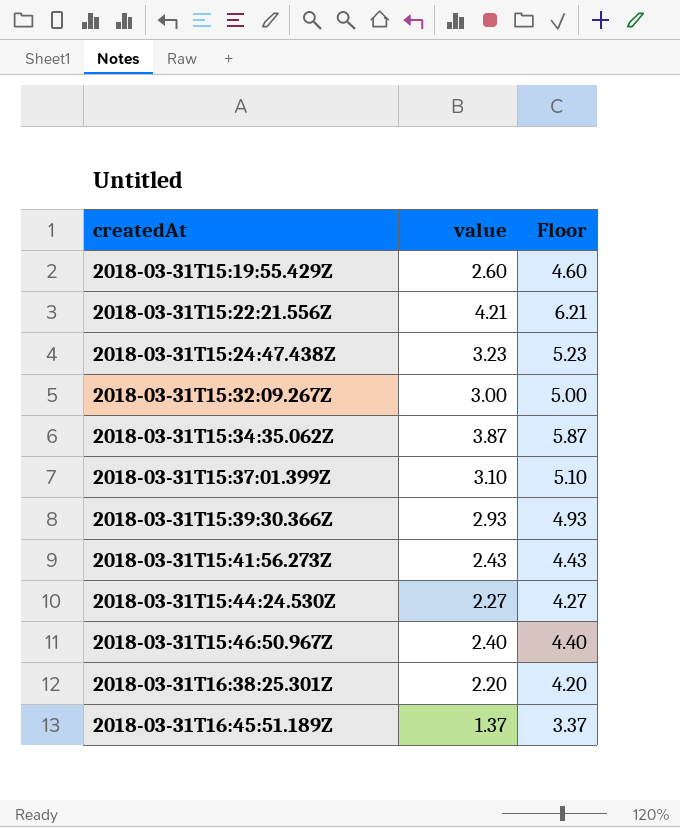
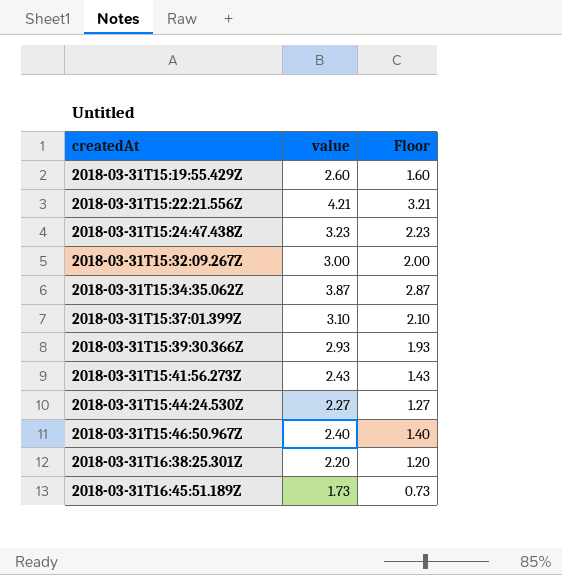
column Floor | formula: [value] + 2 -> [value] - 1
2018-03-31T16:45:51.189Z | value: 1.37 -> 1.73

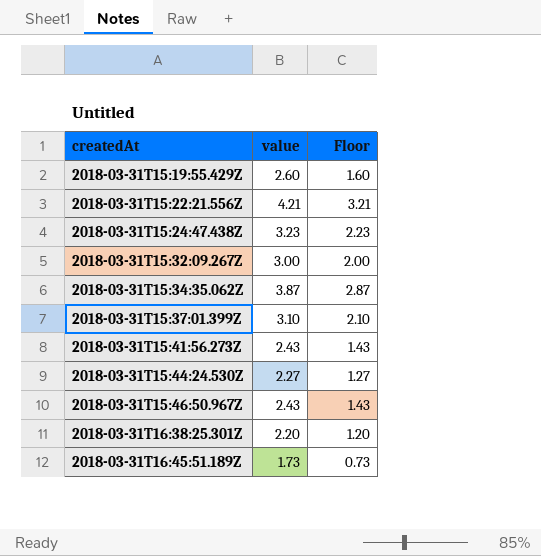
row 2018-03-31T15:39:30.366Z: 2.93 | 1.93 -> none
2018-03-31T15:46:50.967Z | value: 2.40 -> 2.43
2018-03-31T15:46:50.967Z | Floor: 1.40 -> 1.43

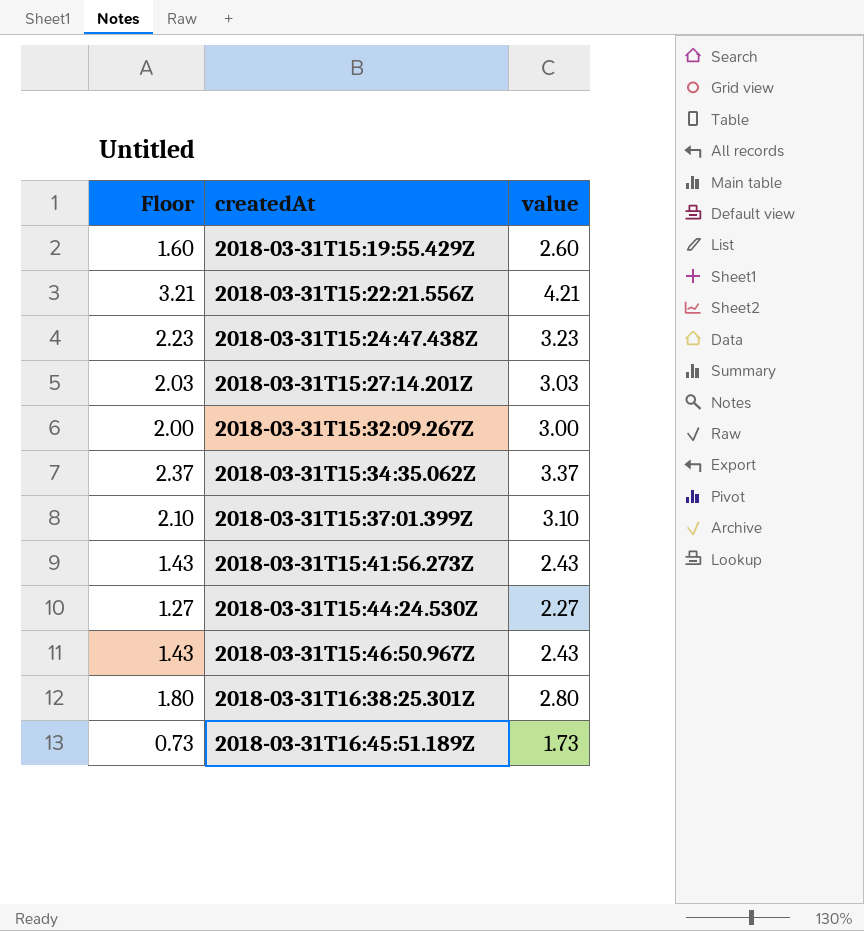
column Floor | position: 3 -> 1
row 2018-03-31T15:27:14.201Z: none -> 2.03 | 3.03
2018-03-31T15:34:35.062Z | Floor: 2.87 -> 2.37
2018-03-31T15:34:35.062Z | value: 3.87 -> 3.37
2018-03-31T16:38:25.301Z | Floor: 1.20 -> 1.80
2018-03-31T16:38:25.301Z | value: 2.20 -> 2.80

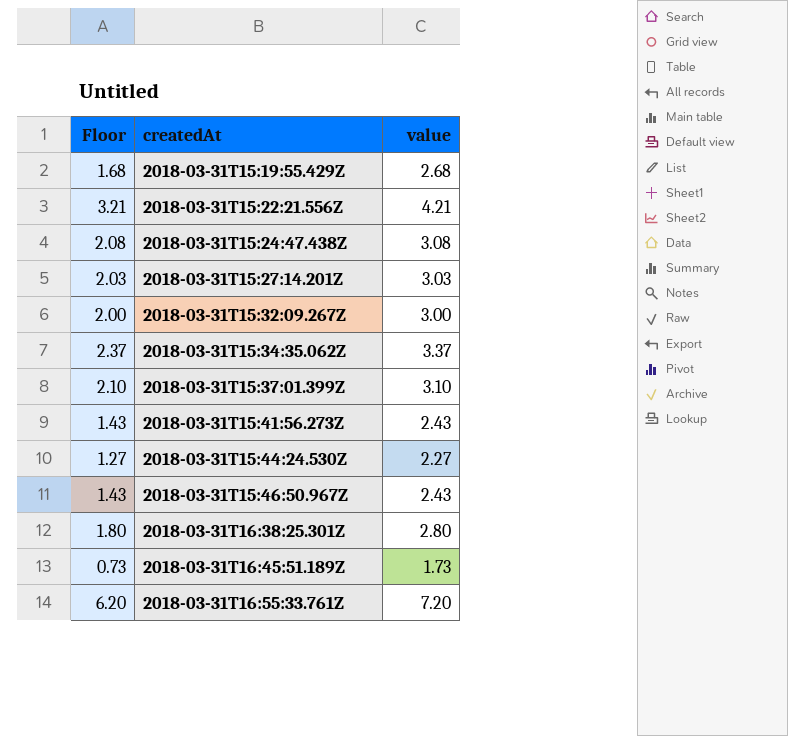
2018-03-31T15:19:55.429Z | Floor: 1.60 -> 1.68
2018-03-31T15:19:55.429Z | value: 2.60 -> 2.68
2018-03-31T15:24:47.438Z | Floor: 2.23 -> 2.08
2018-03-31T15:24:47.438Z | value: 3.23 -> 3.08
row 2018-03-31T16:55:33.761Z: none -> 6.20 | 7.20

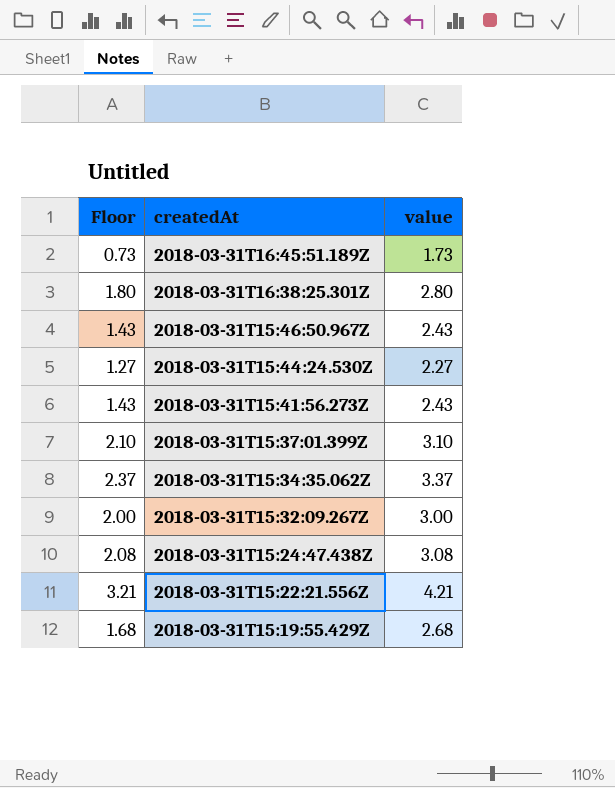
row order: createdAt ascending -> createdAt descending
row 2018-03-31T15:27:14.201Z: 2.03 | 3.03 -> none
row 2018-03-31T16:55:33.761Z: 6.20 | 7.20 -> none

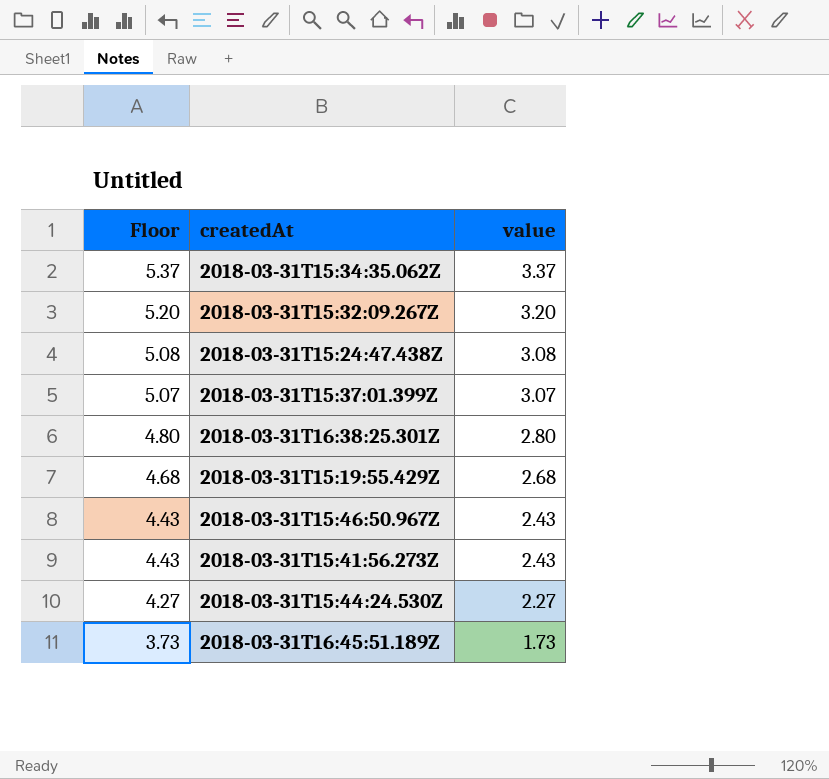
row order: createdAt descending -> Floor descending
column Floor | formula: [value] - 1 -> [value] + 2
row 2018-03-31T15:22:21.556Z: 3.21 | 4.21 -> none
2018-03-31T15:32:09.267Z | value: 3.00 -> 3.20
2018-03-31T15:37:01.399Z | value: 3.10 -> 3.07

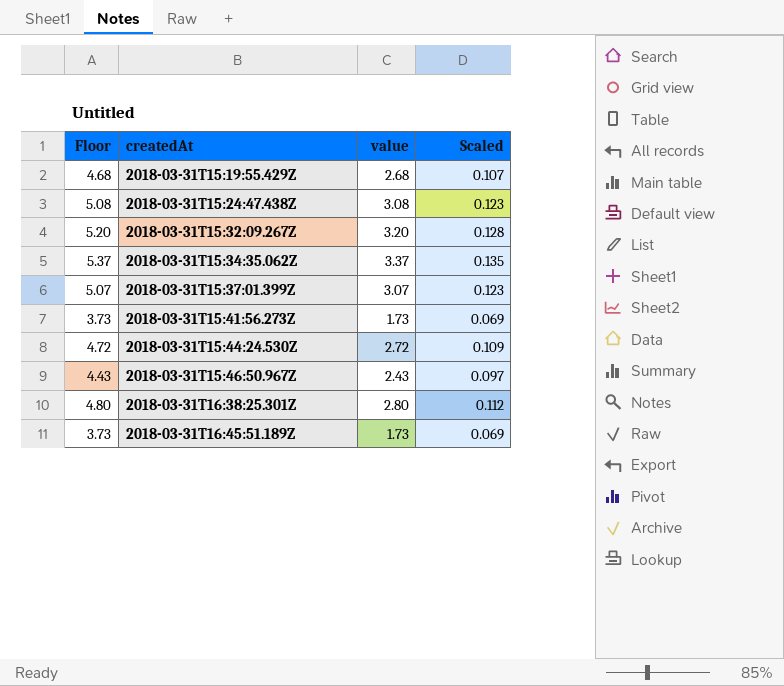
row order: Floor descending -> createdAt ascending
column Scaled | formula: none -> [value] * 0.04
2018-03-31T15:41:56.273Z | Floor: 4.43 -> 3.73
2018-03-31T15:41:56.273Z | value: 2.43 -> 1.73
2018-03-31T15:44:24.530Z | Floor: 4.27 -> 4.72
2018-03-31T15:44:24.530Z | value: 2.27 -> 2.72

